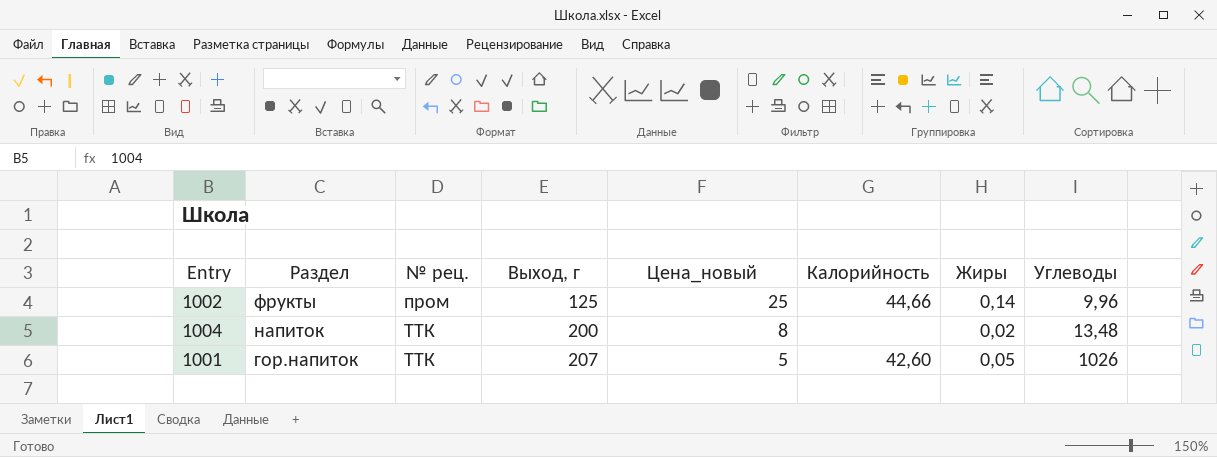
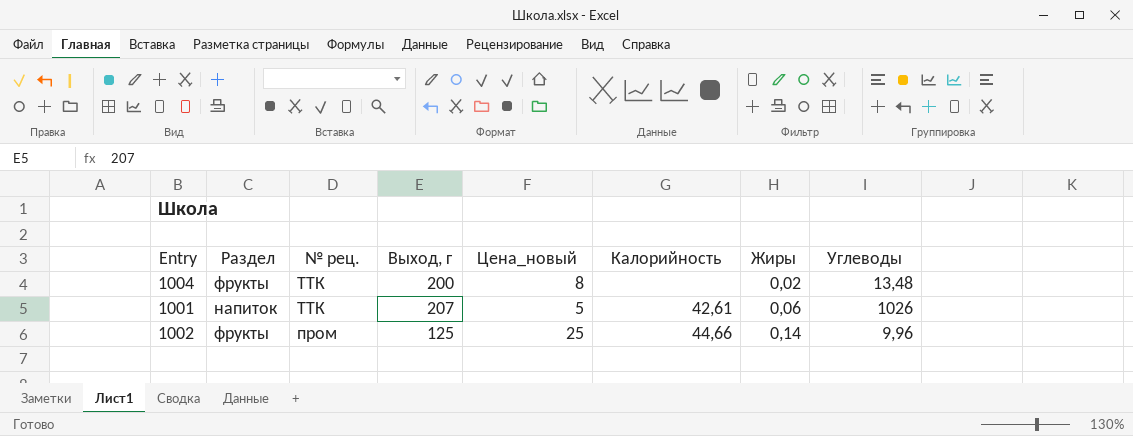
row order: Раздел descending -> № рец. descending
1004 | Раздел: напиток -> фрукты
1001 | Раздел: гор.напиток -> напиток
1001 | Калорийность: 42,60 -> 42,61
1001 | Жиры: 0,05 -> 0,06

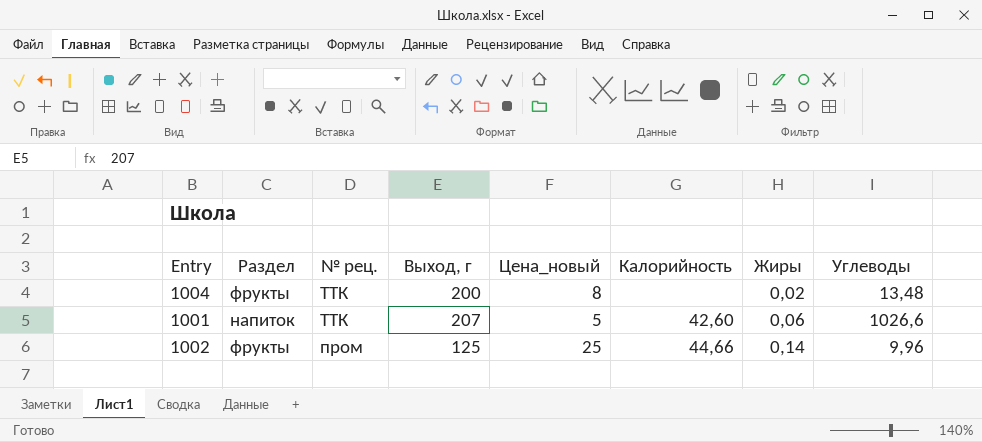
1001 | Калорийность: 42,61 -> 42,60
1001 | Углеводы: 1026 -> 1026,6

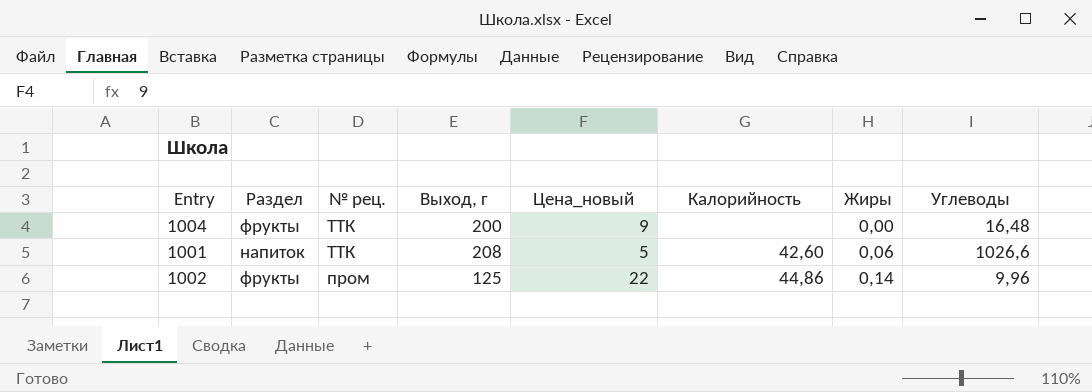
1004 | Цена_новый: 8 -> 9
1004 | Жиры: 0,02 -> 0,00
1004 | Углеводы: 13,48 -> 16,48
1001 | Выход, г: 207 -> 208
1002 | Цена_новый: 25 -> 22
1002 | Калорийность: 44,66 -> 44,86

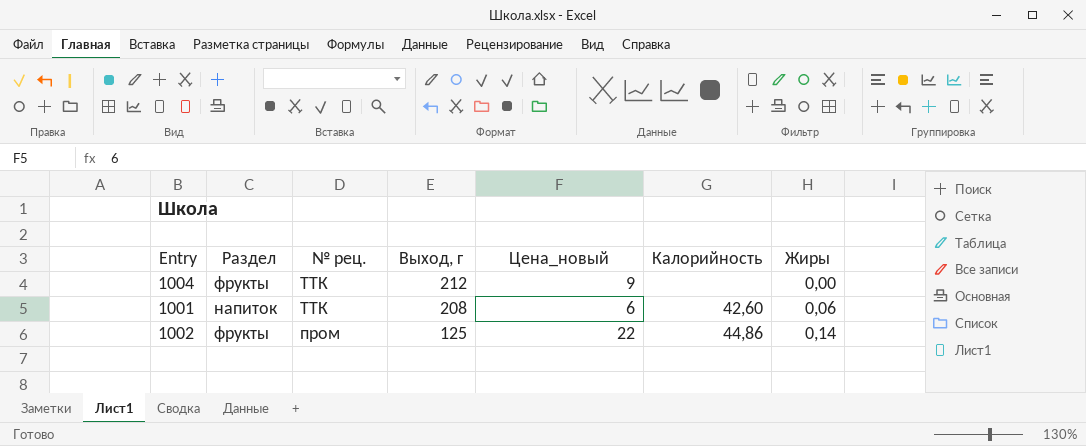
column Углеводы | position: 8 -> none
1004 | Выход, г: 200 -> 212
1001 | Цена_новый: 5 -> 6

